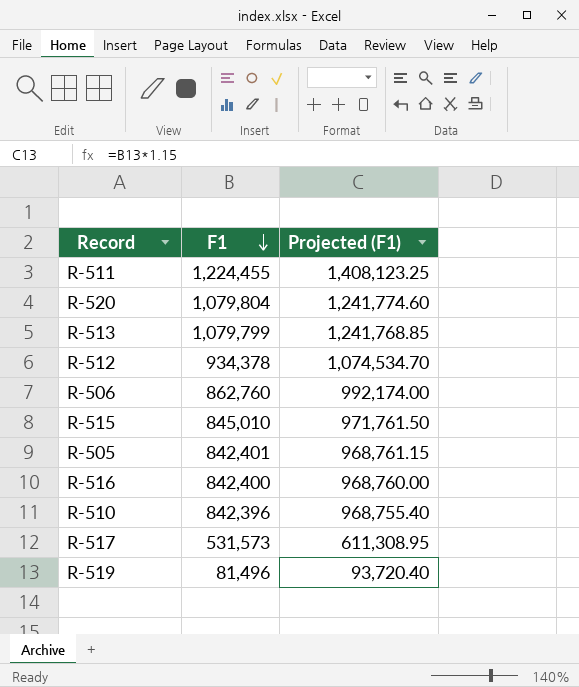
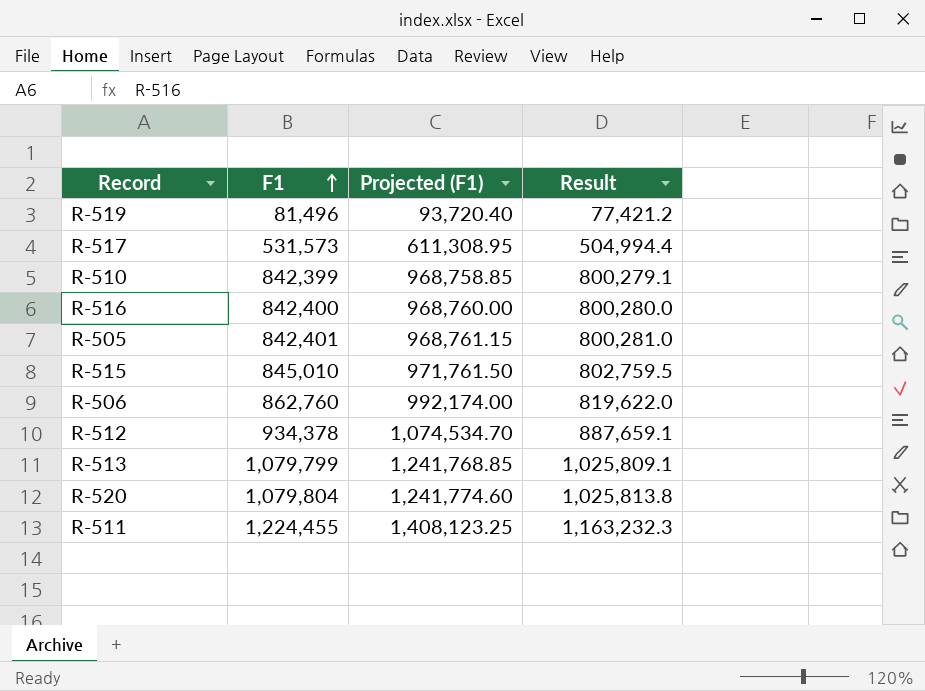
row order: F1 descending -> F1 ascending
column Result | formula: none -> [F1] * 0.95
R-510 | F1: 842,396 -> 842,399
R-510 | Projected (F1): 968,755.40 -> 968,758.85

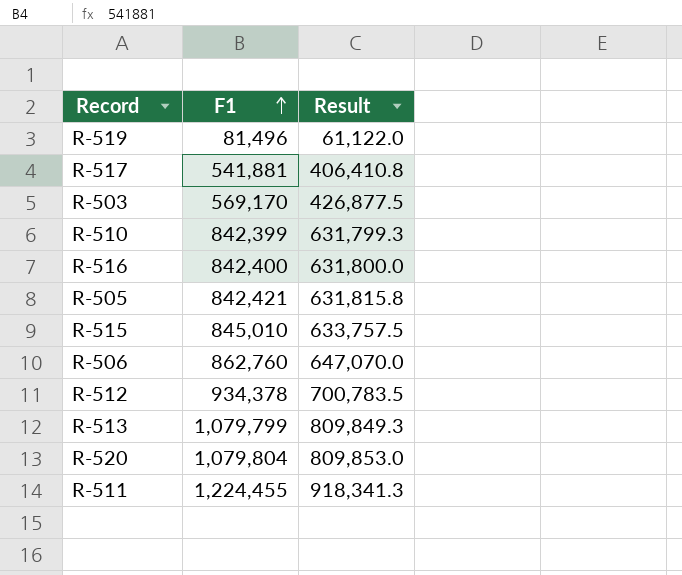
column Projected (F1) | formula: [F1] * 1.15 -> none
column Result | formula: [F1] * 0.95 -> [F1] * 0.75
R-517 | F1: 531,573 -> 541,881
row R-503: none -> 569,170 | 426,877.5
R-505 | F1: 842,401 -> 842,421

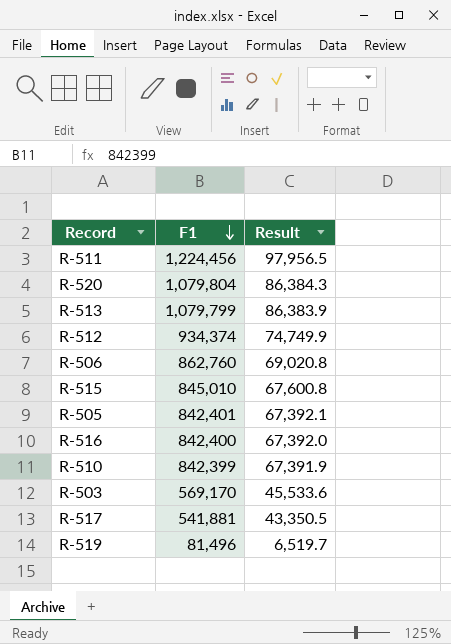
row order: F1 ascending -> F1 descending
column Result | formula: [F1] * 0.75 -> [F1] * 0.08
R-511 | F1: 1,224,455 -> 1,224,456
R-512 | F1: 934,378 -> 934,374
R-505 | F1: 842,421 -> 842,401

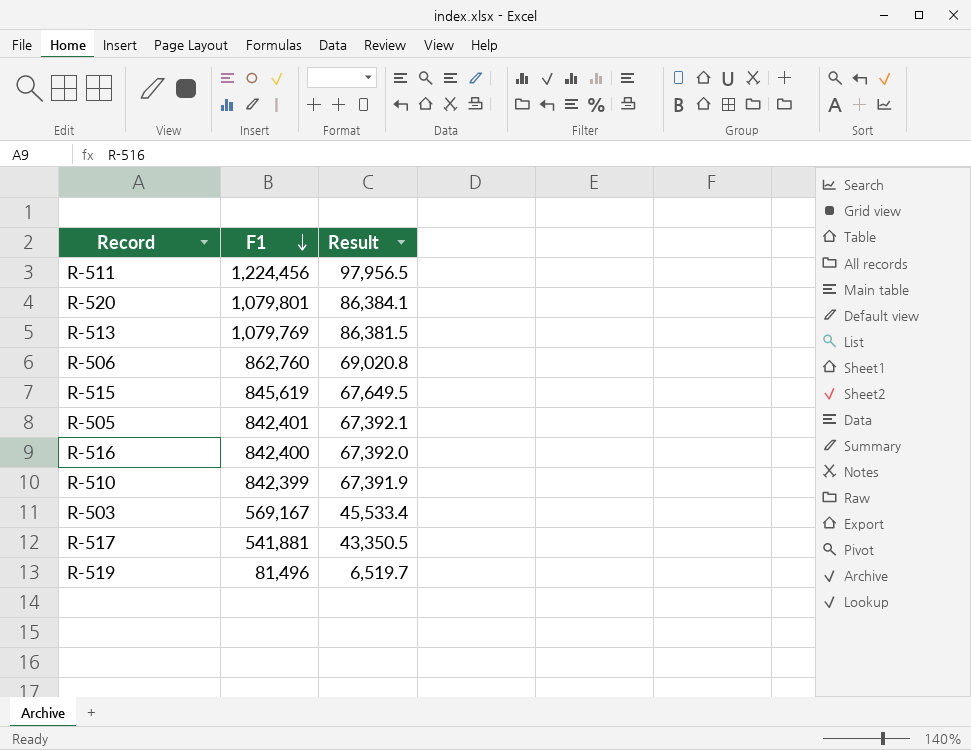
row R-512: 934,374 | 74,749.9 -> none
R-520 | F1: 1,079,804 -> 1,079,801
R-520 | Result: 86,384.3 -> 86,384.1
R-513 | F1: 1,079,799 -> 1,079,769
R-513 | Result: 86,383.9 -> 86,381.5
R-515 | F1: 845,010 -> 845,619
R-515 | Result: 67,600.8 -> 67,649.5
R-503 | F1: 569,170 -> 569,167
R-503 | Result: 45,533.6 -> 45,533.4

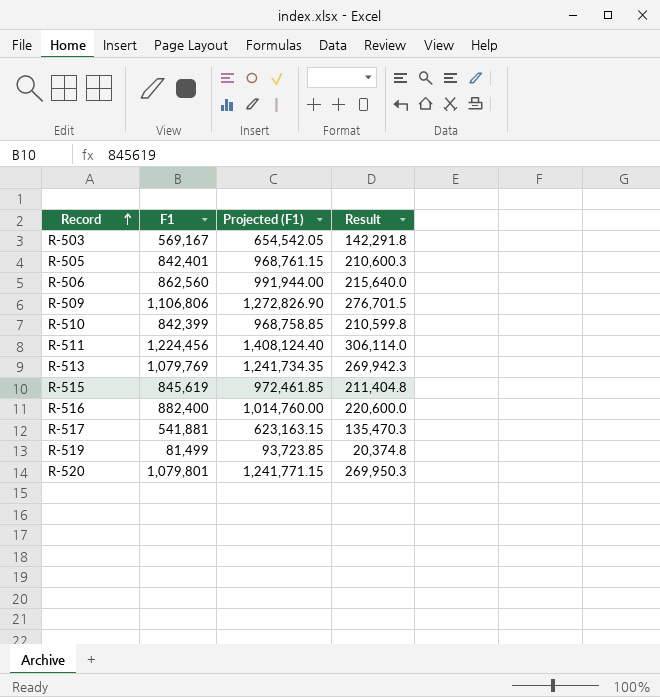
row order: F1 descending -> Record ascending
column Projected (F1) | formula: none -> [F1] * 1.15
column Result | formula: [F1] * 0.08 -> [F1] * 0.25
R-506 | F1: 862,760 -> 862,560
row R-509: none -> 1,106,806 | 1,272,826.90 | 276,701.5
R-516 | F1: 842,400 -> 882,400
R-519 | F1: 81,496 -> 81,499

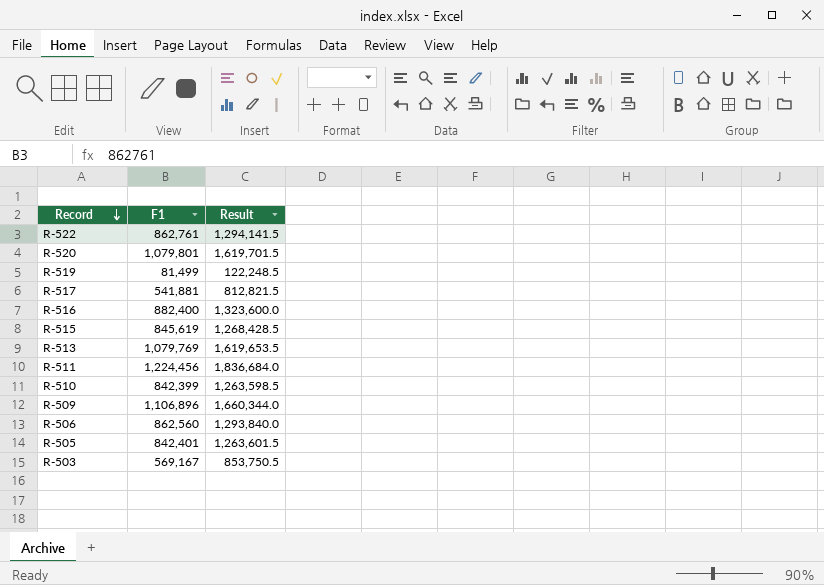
row order: Record ascending -> Record descending
column Projected (F1) | formula: [F1] * 1.15 -> none
column Result | formula: [F1] * 0.25 -> [F1] * 1.5
row R-522: none -> 862,761 | 1,294,141.5
R-509 | F1: 1,106,806 -> 1,106,896

